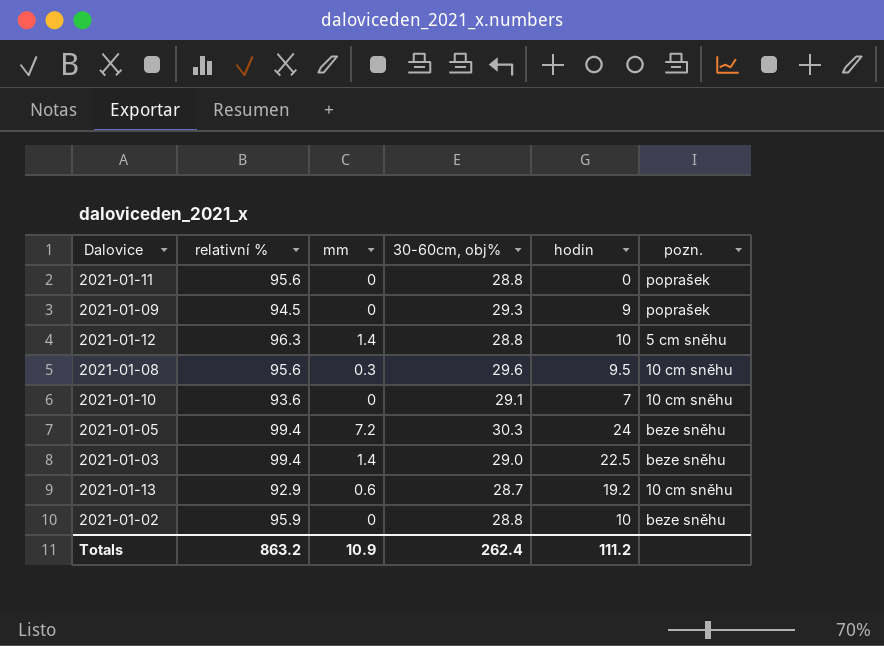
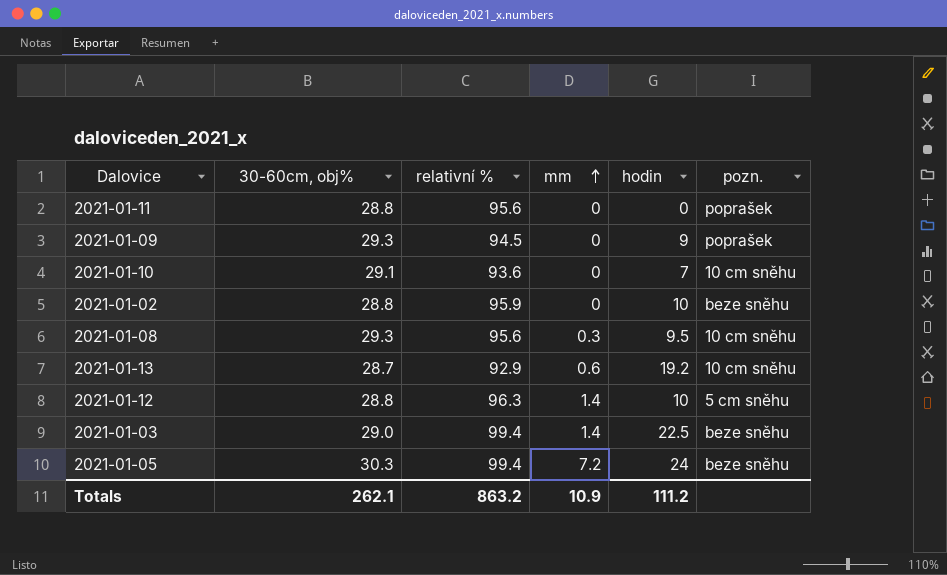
row order: none -> mm ascending
column 30-60cm, obj% | position: 4 -> 2
2021-01-08 | 30-60cm, obj%: 29.6 -> 29.3
Totals | 30-60cm, obj%: 262.4 -> 262.1

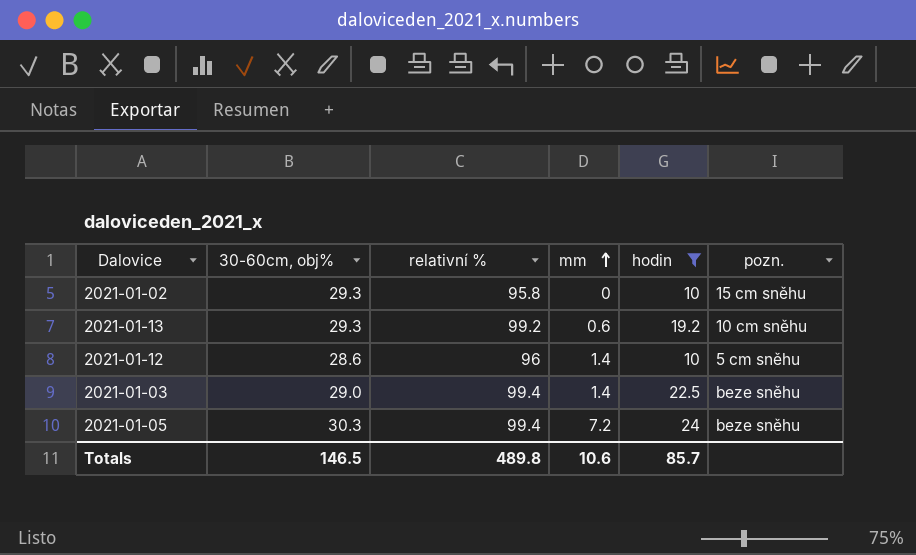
filter: none -> hodin >= 10
2021-01-02 | 30-60cm, obj%: 28.8 -> 29.3
2021-01-02 | relativní %: 95.9 -> 95.8
2021-01-02 | pozn.: beze sněhu -> 15 cm sněhu
2021-01-13 | 30-60cm, obj%: 28.7 -> 29.3
2021-01-13 | relativní %: 92.9 -> 99.2
2021-01-12 | 30-60cm, obj%: 28.8 -> 28.6
2021-01-12 | relativní %: 96.3 -> 96
Totals | 30-60cm, obj%: 262.1 -> 146.5
Totals | relativní %: 863.2 -> 489.8
Totals | mm: 10.9 -> 10.6
Totals | hodin: 111.2 -> 85.7

